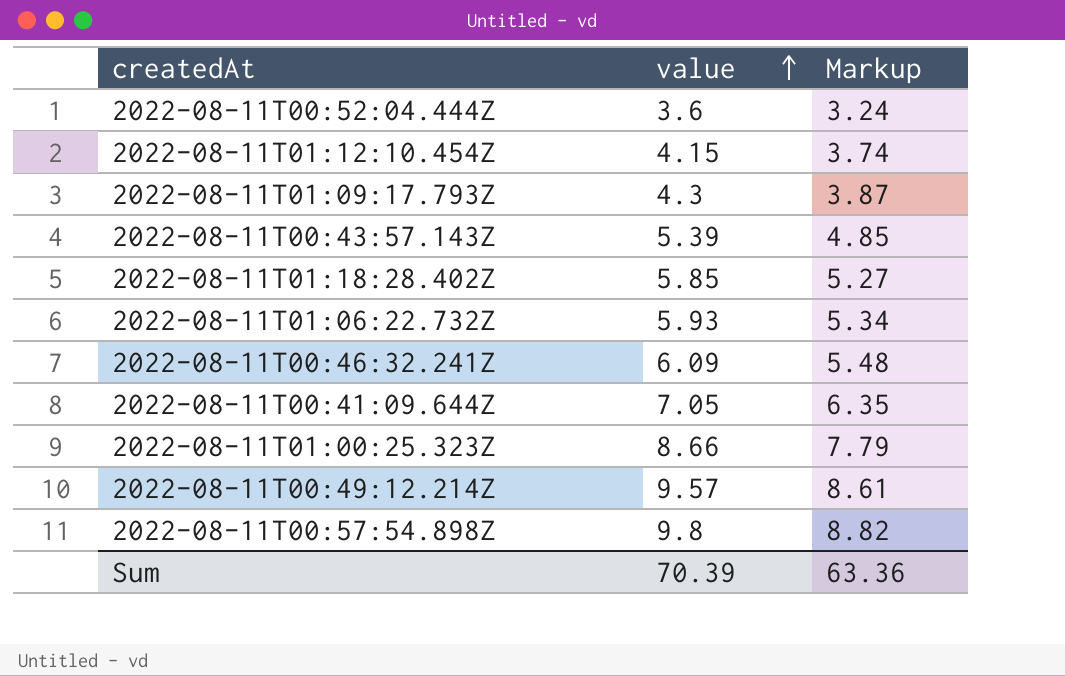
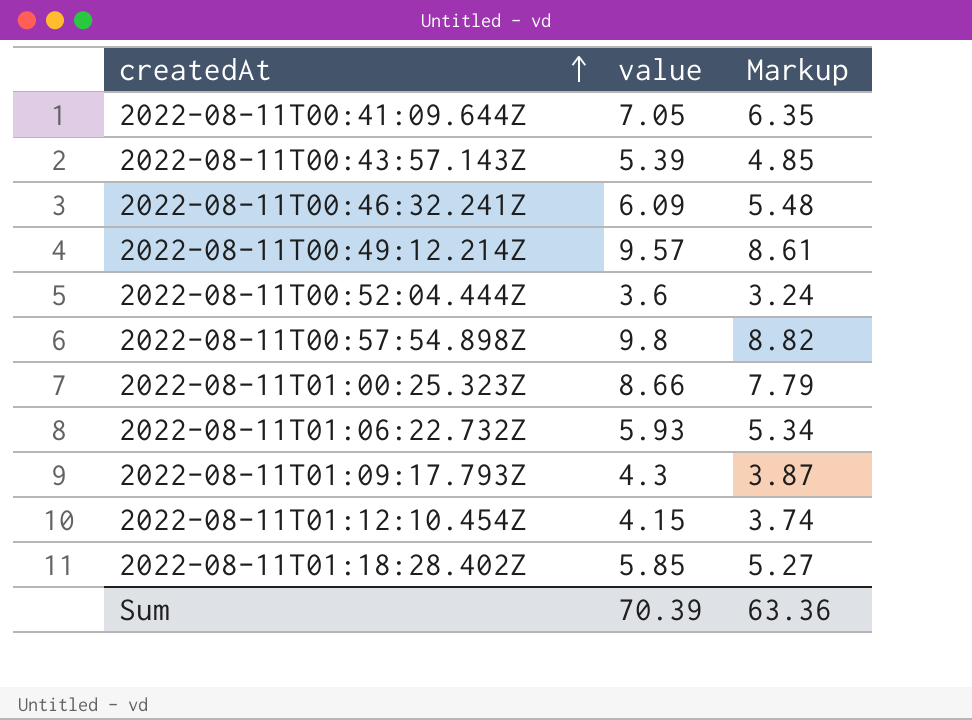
row order: value ascending -> createdAt ascending

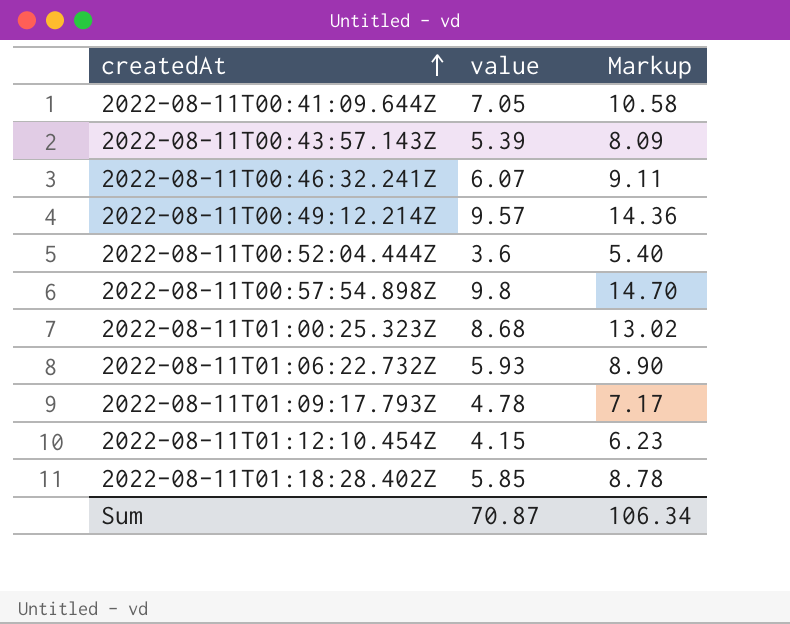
column Markup | formula: [value] * 0.9 -> [value] * 1.5
2022-08-11T00:46:32.241Z | value: 6.09 -> 6.07
2022-08-11T01:00:25.323Z | value: 8.66 -> 8.68
2022-08-11T01:09:17.793Z | value: 4.3 -> 4.78
Sum | value: 70.39 -> 70.87
Sum | Markup: 63.36 -> 106.34

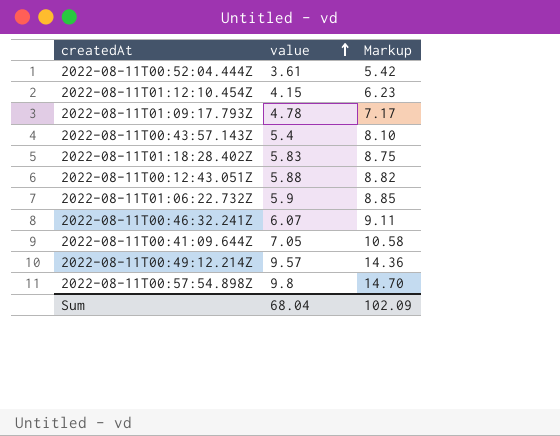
row order: createdAt ascending -> value ascending
row 2022-08-11T01:00:25.323Z: 8.68 | 13.02 -> none
2022-08-11T00:52:04.444Z | value: 3.6 -> 3.61
2022-08-11T00:52:04.444Z | Markup: 5.40 -> 5.42
2022-08-11T00:43:57.143Z | value: 5.39 -> 5.4
2022-08-11T00:43:57.143Z | Markup: 8.09 -> 8.10
2022-08-11T01:18:28.402Z | value: 5.85 -> 5.83
2022-08-11T01:18:28.402Z | Markup: 8.78 -> 8.75
row 2022-08-11T00:12:43.051Z: none -> 5.88 | 8.82
2022-08-11T01:06:22.732Z | value: 5.93 -> 5.9
2022-08-11T01:06:22.732Z | Markup: 8.90 -> 8.85
Sum | value: 70.87 -> 68.04
Sum | Markup: 106.34 -> 102.09

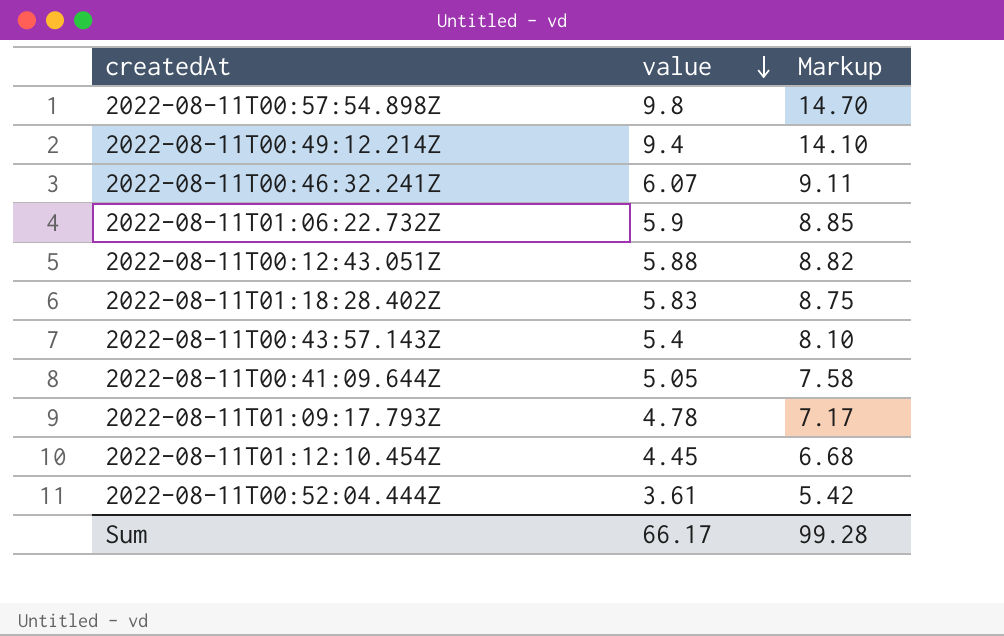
row order: value ascending -> value descending
2022-08-11T00:49:12.214Z | value: 9.57 -> 9.4
2022-08-11T00:49:12.214Z | Markup: 14.36 -> 14.10
2022-08-11T00:41:09.644Z | value: 7.05 -> 5.05
2022-08-11T00:41:09.644Z | Markup: 10.58 -> 7.58
2022-08-11T01:12:10.454Z | value: 4.15 -> 4.45
2022-08-11T01:12:10.454Z | Markup: 6.23 -> 6.68
Sum | value: 68.04 -> 66.17
Sum | Markup: 102.09 -> 99.28

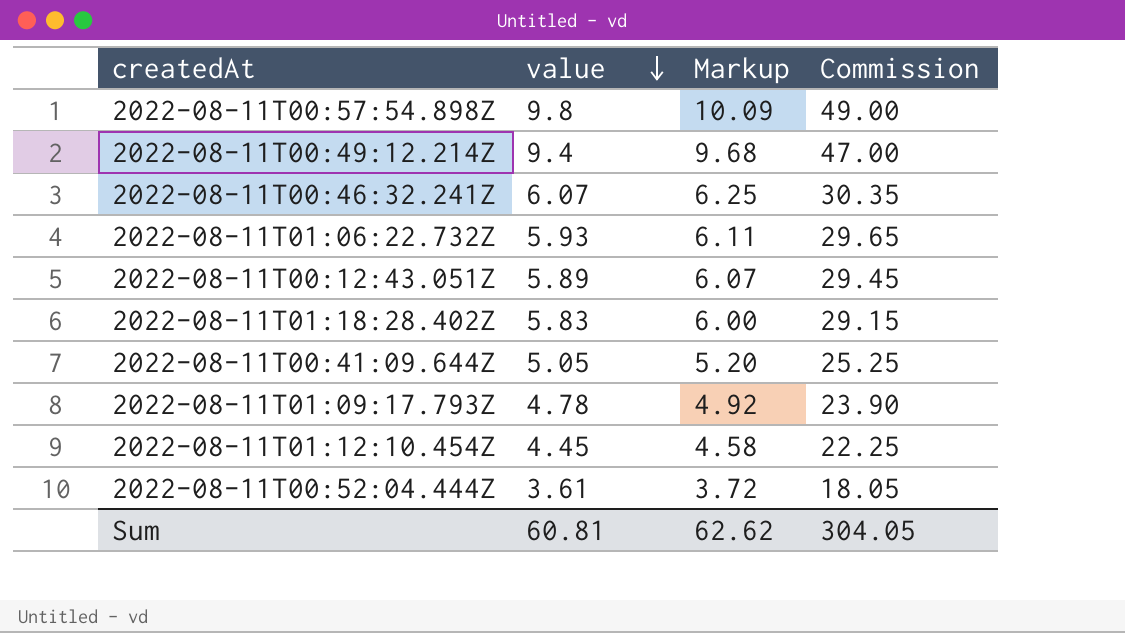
column Markup | formula: [value] * 1.5 -> [value] * 1.03
column Commission | formula: none -> [value] * 5
row 2022-08-11T00:43:57.143Z: 5.4 | 8.10 -> none
2022-08-11T01:06:22.732Z | value: 5.9 -> 5.93
2022-08-11T00:12:43.051Z | value: 5.88 -> 5.89
Sum | value: 66.17 -> 60.81
Sum | Markup: 99.28 -> 62.62

